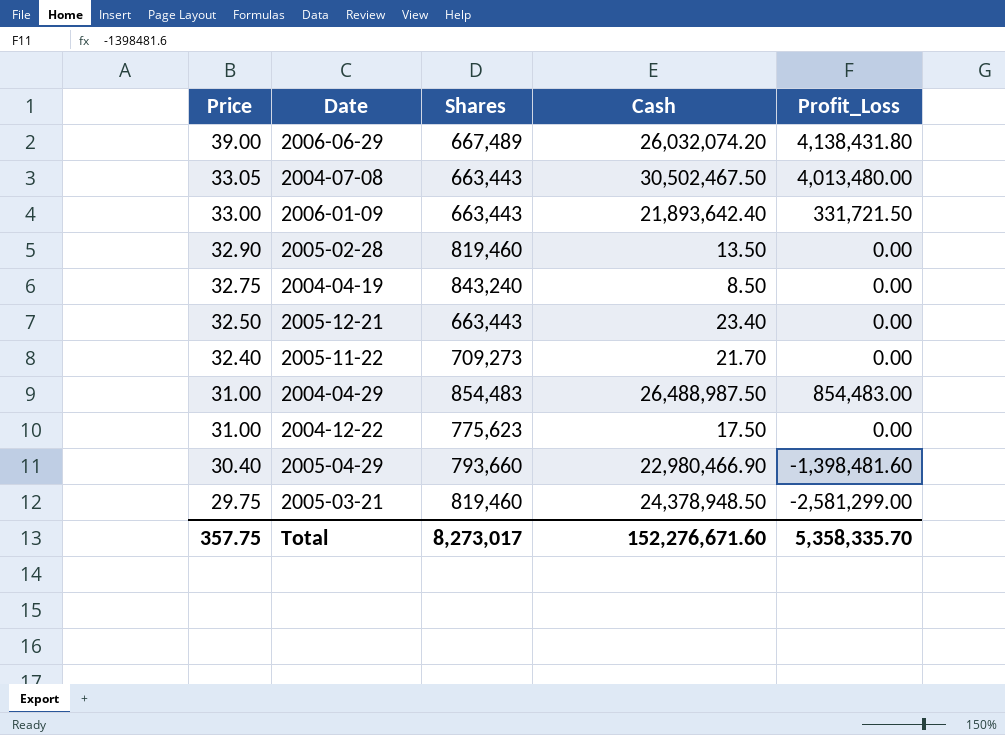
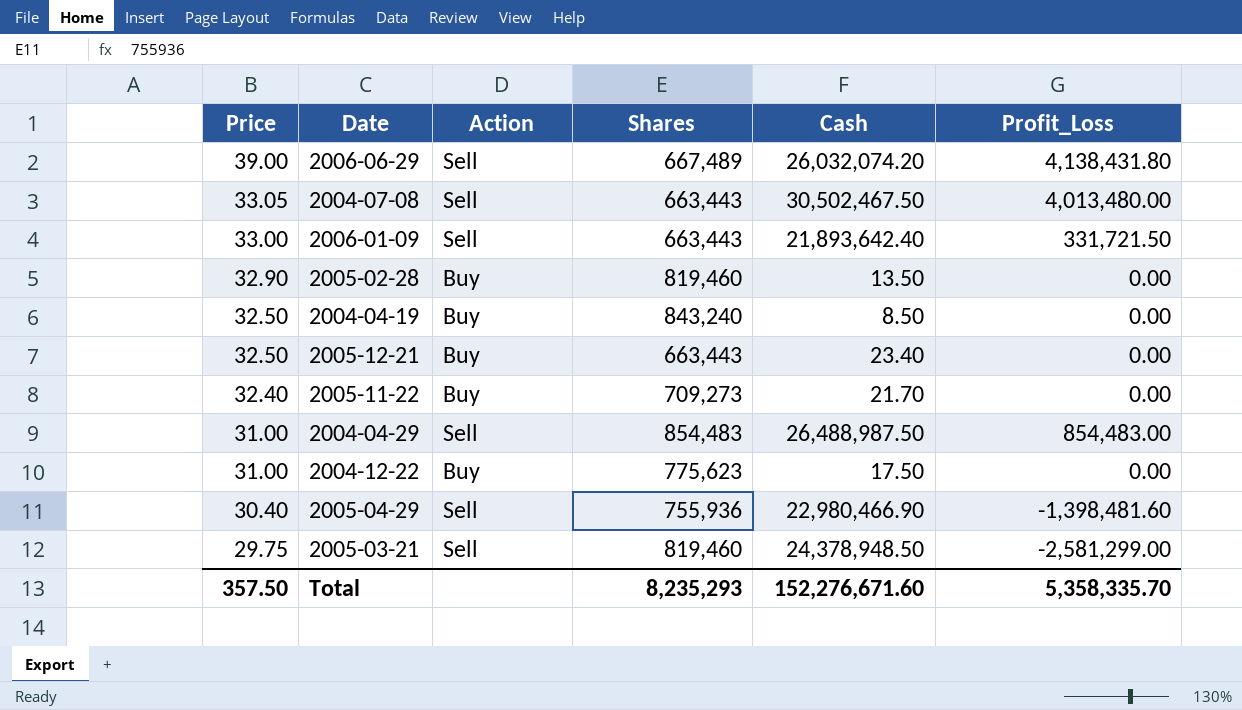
column Action | position: none -> 3
2004-04-19 | Price: 32.75 -> 32.50
2005-04-29 | Shares: 793,660 -> 755,936
Total | Price: 357.75 -> 357.50
Total | Shares: 8,273,017 -> 8,235,293

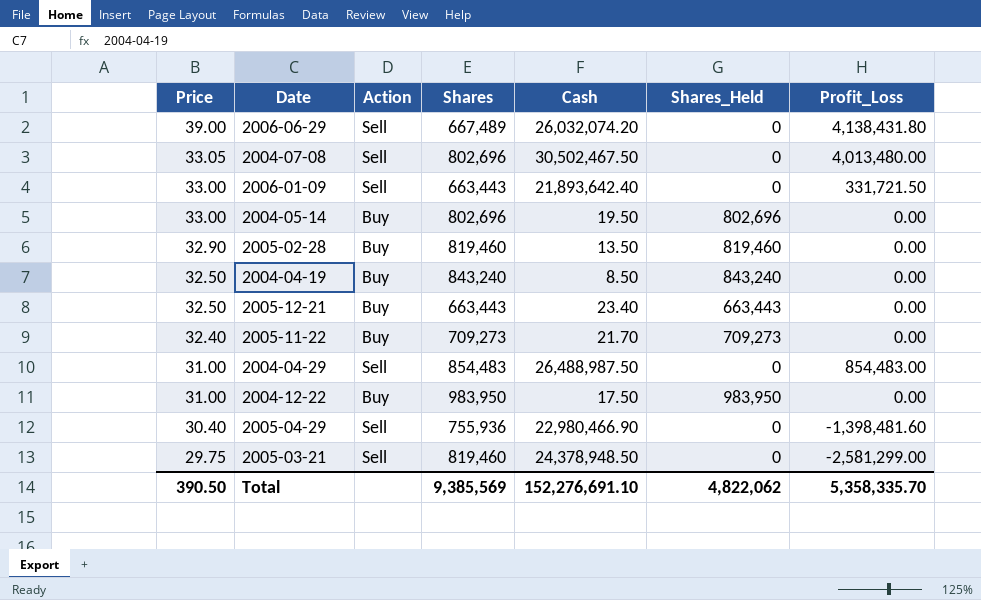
column Shares_Held | position: none -> 6
2004-07-08 | Shares: 663,443 -> 802,696
row 2004-05-14: none -> 33.00 | Buy | 802,696 | 19.50 | 802,696 | 0.00
2004-12-22 | Shares: 775,623 -> 983,950
Total | Price: 357.50 -> 390.50
Total | Shares: 8,235,293 -> 9,385,569
Total | Cash: 152,276,671.60 -> 152,276,691.10

